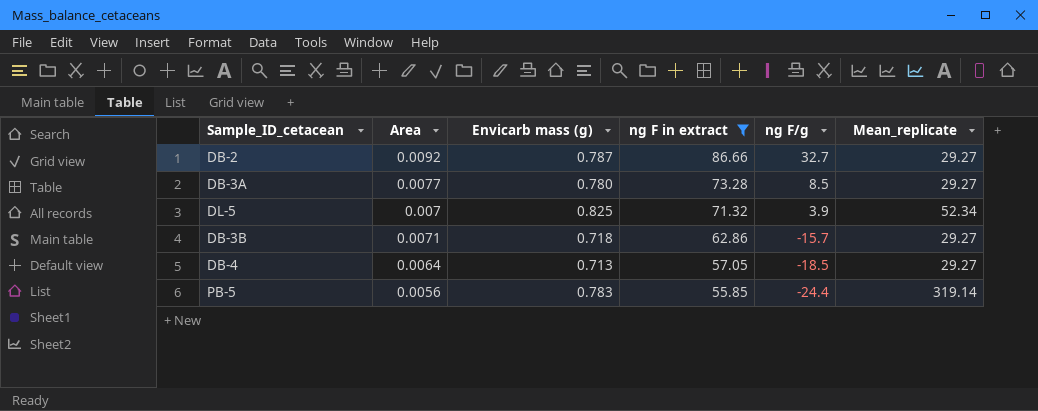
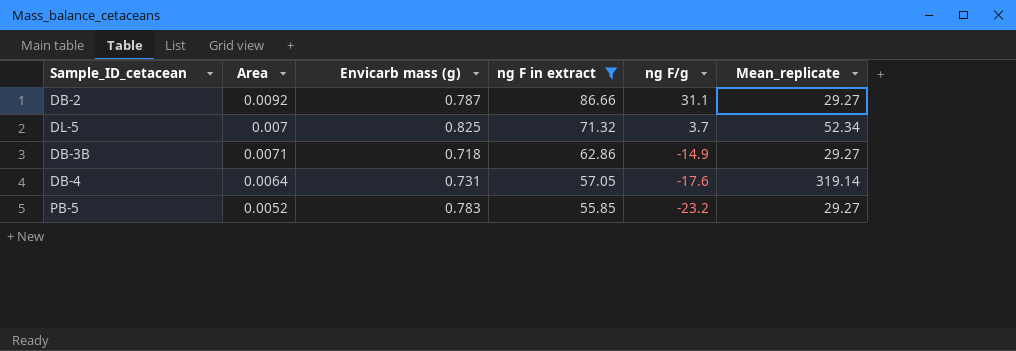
row DB-3A: 0.0077 | 0.780 | 73.28 | 8.5 | 29.27 -> none
DB-2 | ng F/g: 32.7 -> 31.1
DL-5 | ng F/g: 3.9 -> 3.7
DB-3B | ng F/g: -15.7 -> -14.9
DB-4 | Envicarb mass (g): 0.713 -> 0.731
DB-4 | ng F/g: -18.5 -> -17.6
DB-4 | Mean_replicate: 29.27 -> 319.14
PB-5 | Area: 0.0056 -> 0.0052
PB-5 | ng F/g: -24.4 -> -23.2
PB-5 | Mean_replicate: 319.14 -> 29.27

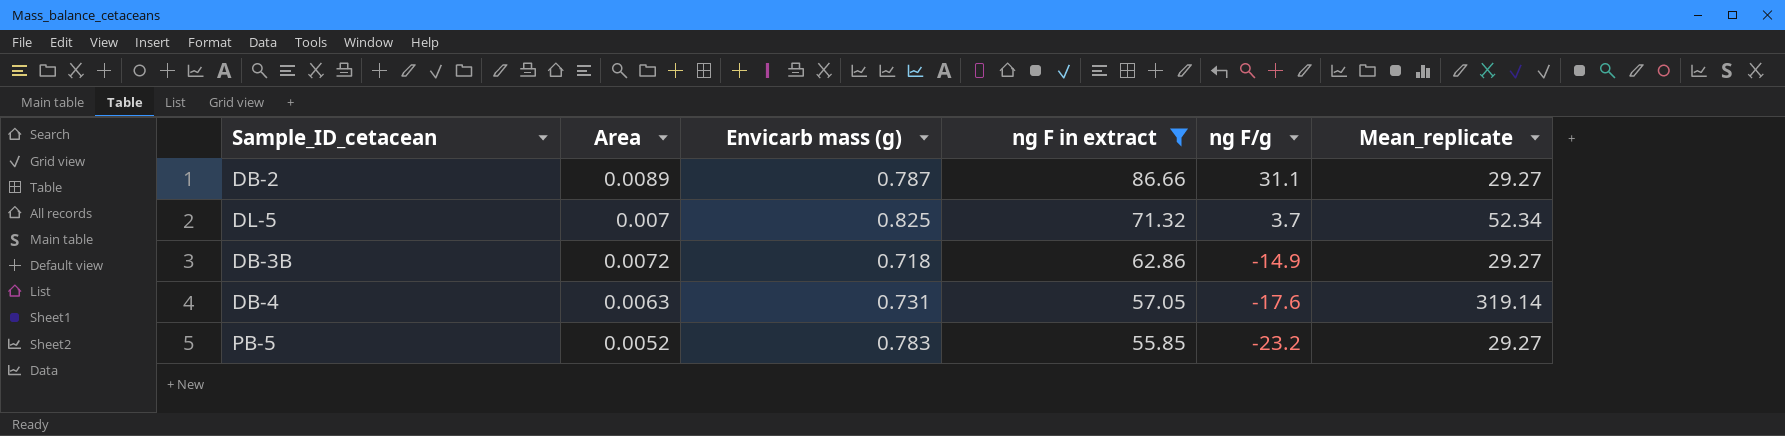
DB-2 | Area: 0.0092 -> 0.0089
DB-3B | Area: 0.0071 -> 0.0072
DB-4 | Area: 0.0064 -> 0.0063

